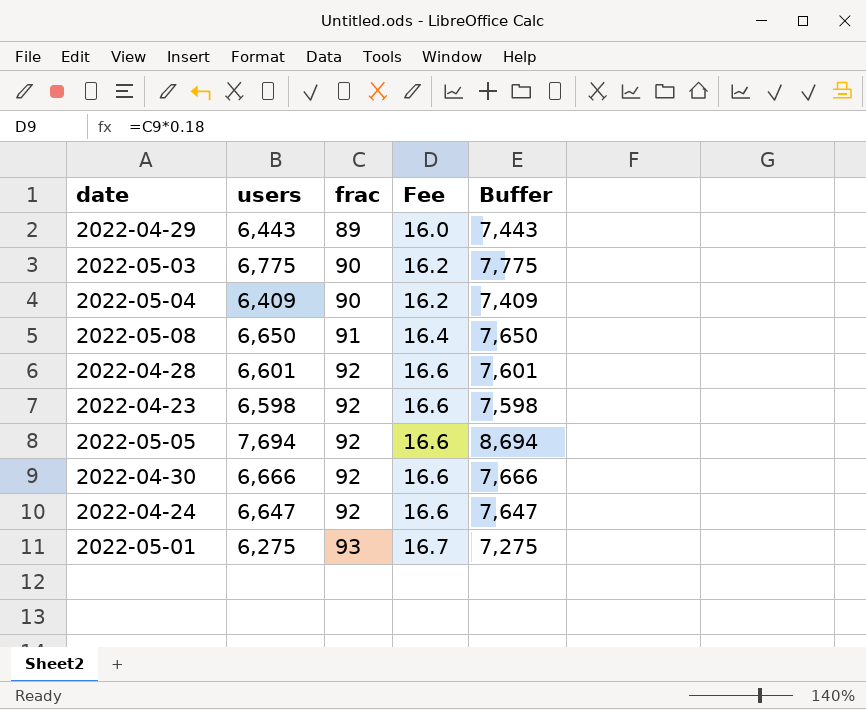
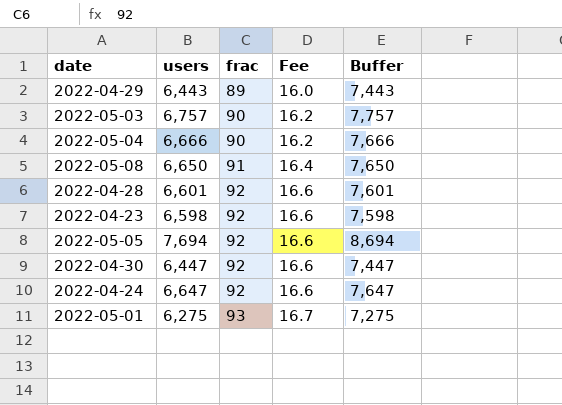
2022-05-03 | users: 6,775 -> 6,757
2022-05-03 | Buffer: 7,775 -> 7,757
2022-05-04 | users: 6,409 -> 6,666
2022-05-04 | Buffer: 7,409 -> 7,666
2022-04-30 | users: 6,666 -> 6,447
2022-04-30 | Buffer: 7,666 -> 7,447

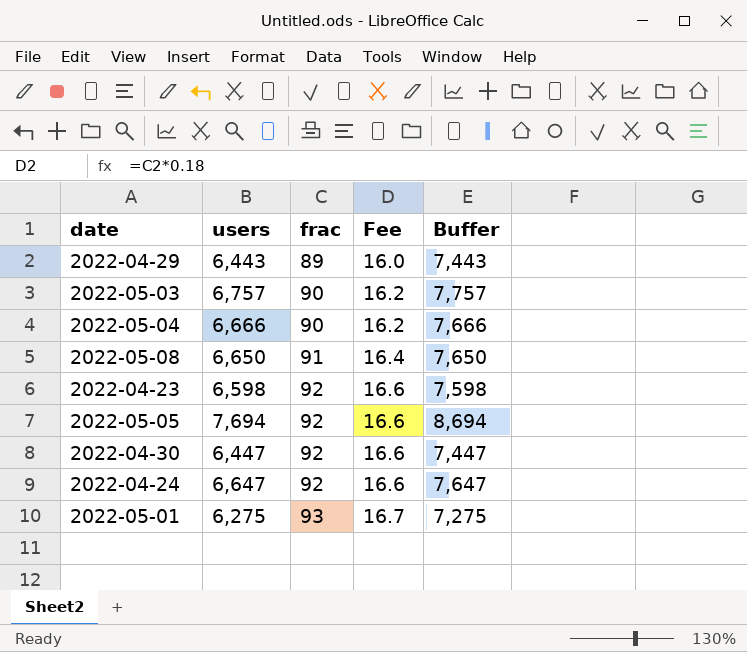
row 2022-04-28: 6,601 | 92 | 16.6 | 7,601 -> none

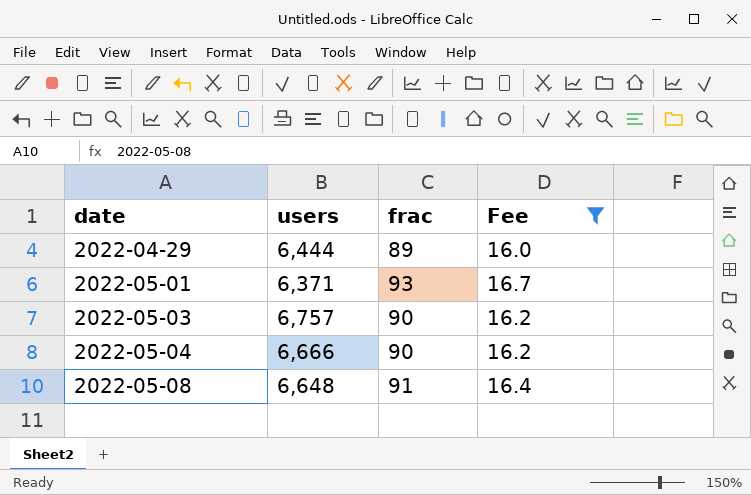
filter: none -> Fee != 16.6
row order: frac ascending -> date ascending
column Buffer | formula: [users] + 1000 -> none
2022-04-29 | users: 6,443 -> 6,444
2022-05-01 | users: 6,275 -> 6,371
2022-05-08 | users: 6,650 -> 6,648

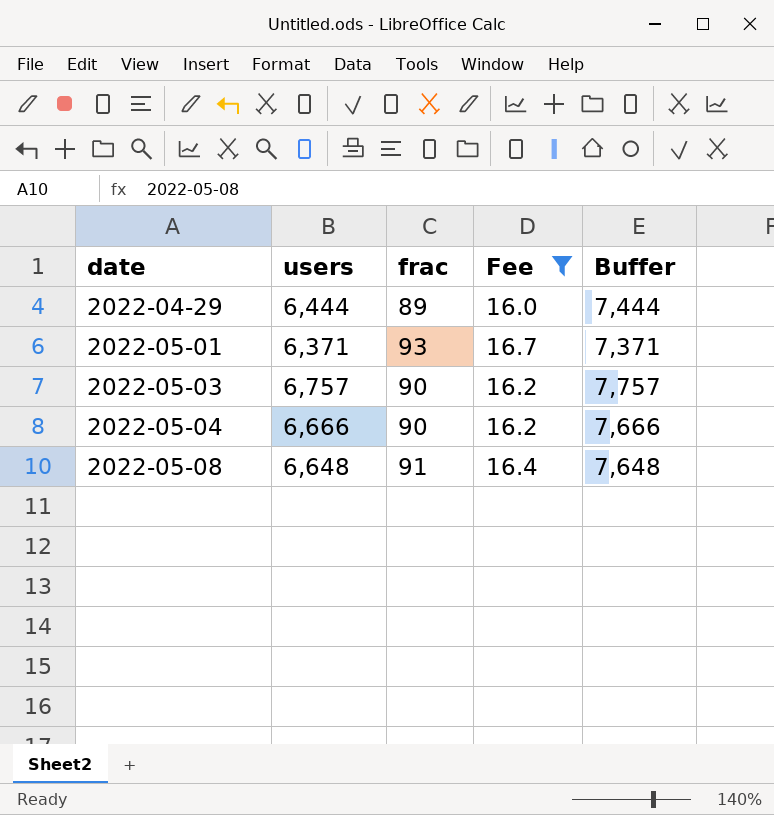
column Buffer | formula: none -> [users] + 1000

